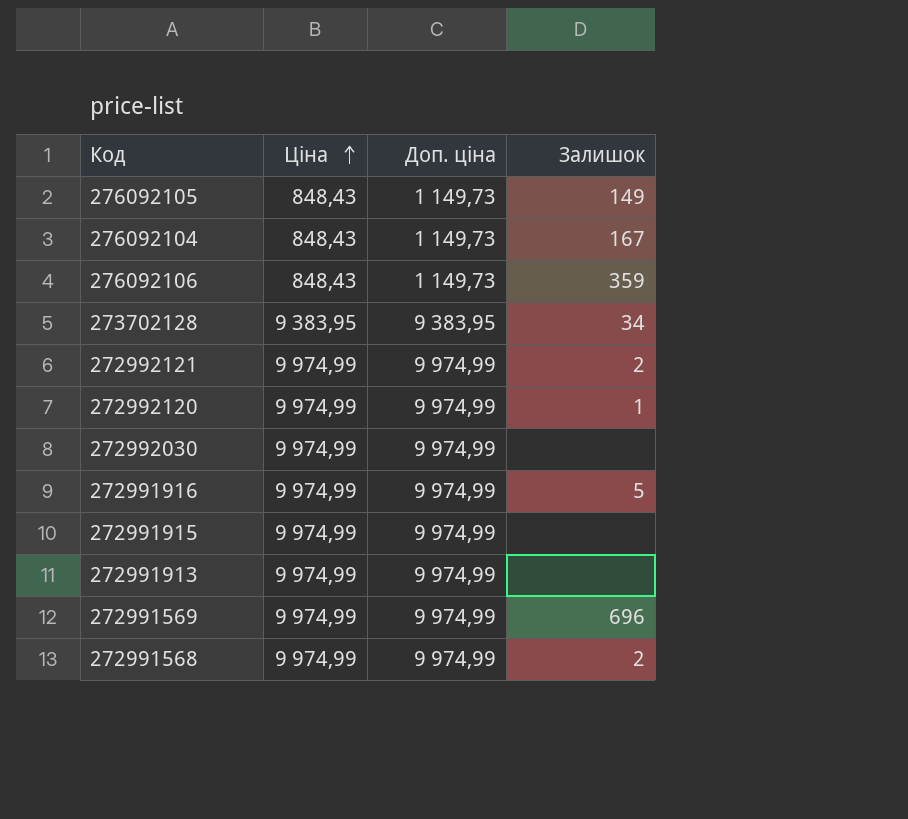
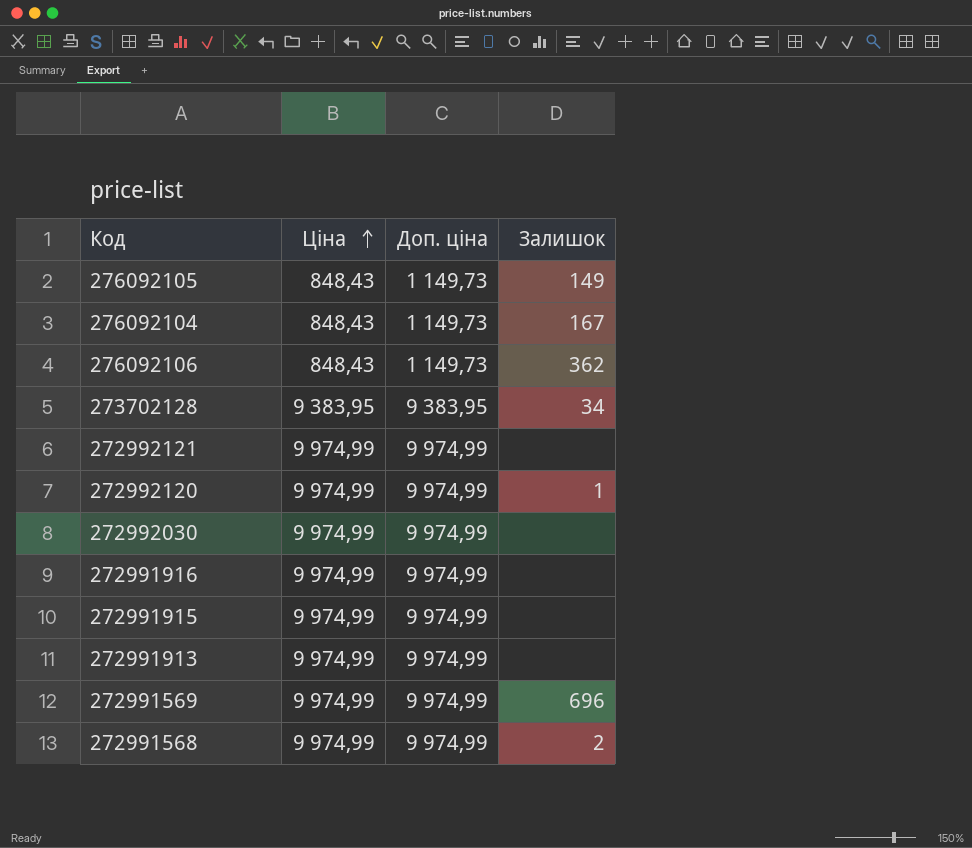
276092106 | Залишок: 359 -> 362
272992121 | Залишок: 2 -> none
272991916 | Залишок: 5 -> none

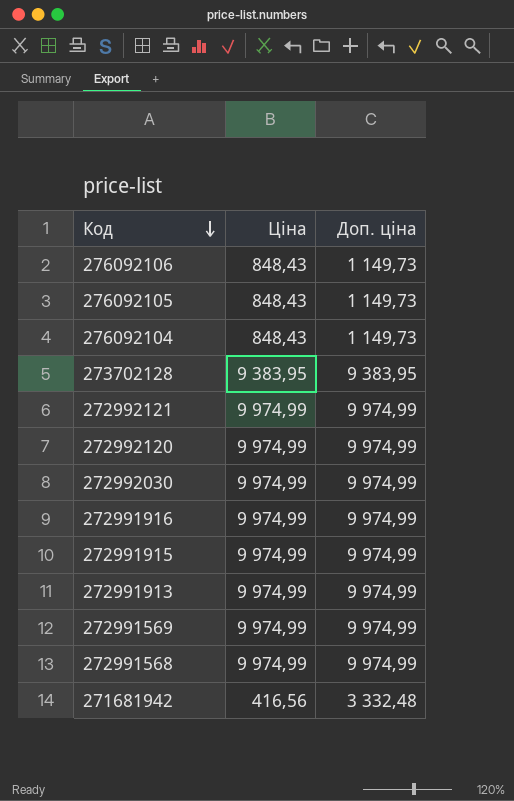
row order: Ціна ascending -> Код descending
column Залишок | position: 4 -> none
row 271681942: none -> 416,56 | 3 332,48

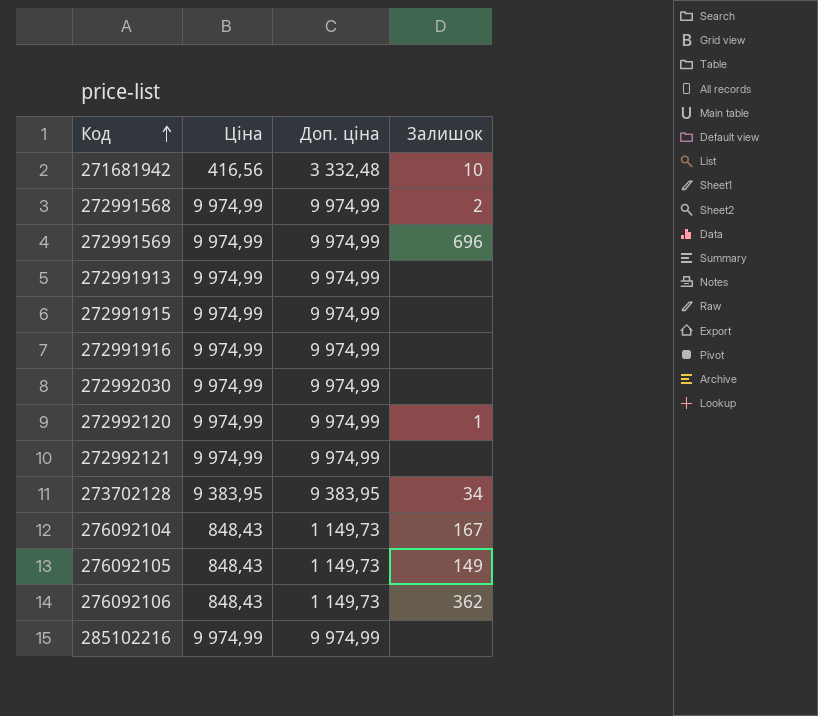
row order: Код descending -> Код ascending
column Залишок | position: none -> 4
row 285102216: none -> 9 974,99 | 9 974,99 | none

